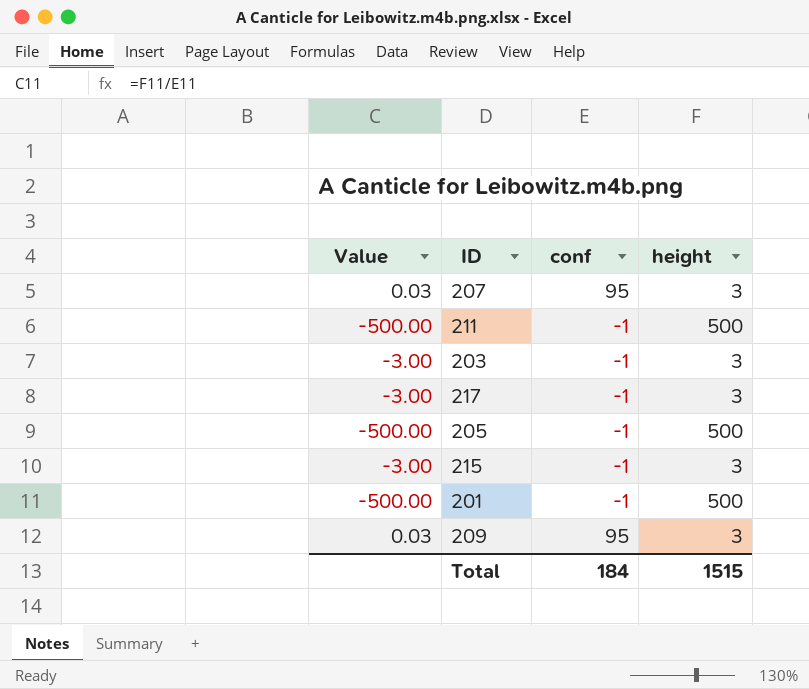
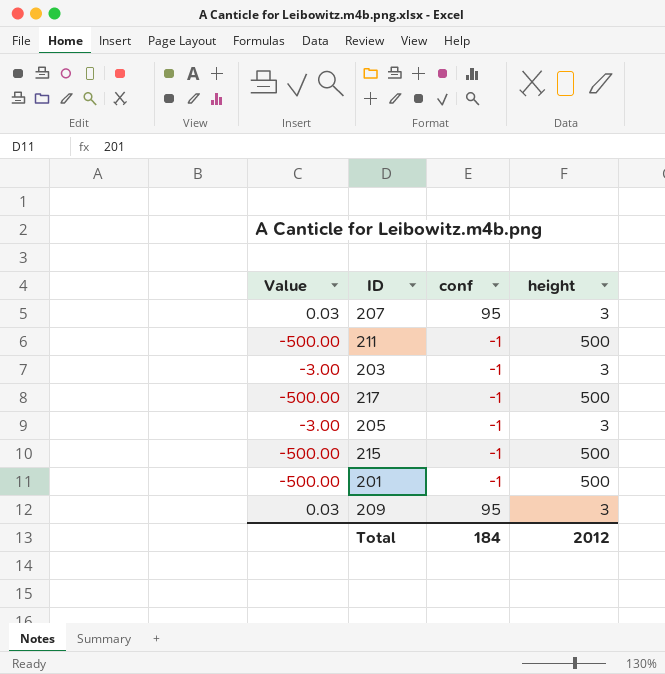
217 | Value: -3.00 -> -500.00
217 | height: 3 -> 500
205 | Value: -500.00 -> -3.00
205 | height: 500 -> 3
215 | Value: -3.00 -> -500.00
215 | height: 3 -> 500
Total | height: 1515 -> 2012

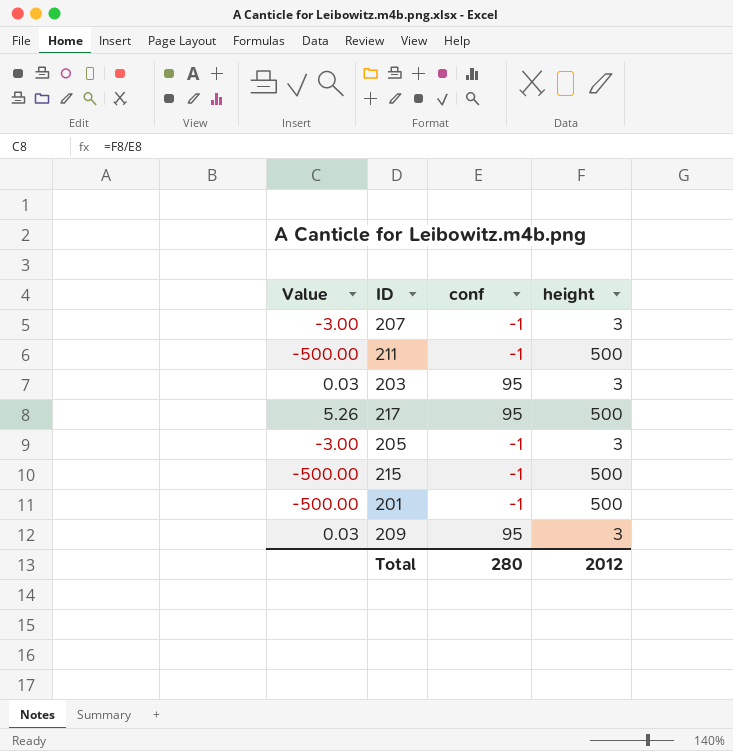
207 | Value: 0.03 -> -3.00
207 | conf: 95 -> -1
203 | Value: -3.00 -> 0.03
203 | conf: -1 -> 95
217 | Value: -500.00 -> 5.26
217 | conf: -1 -> 95
Total | conf: 184 -> 280

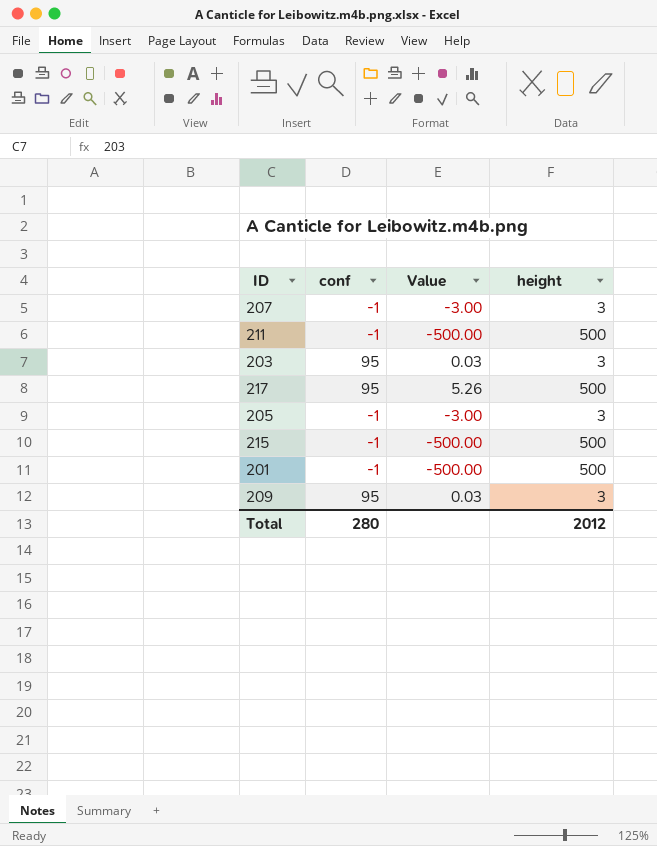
column Value | position: 1 -> 3

